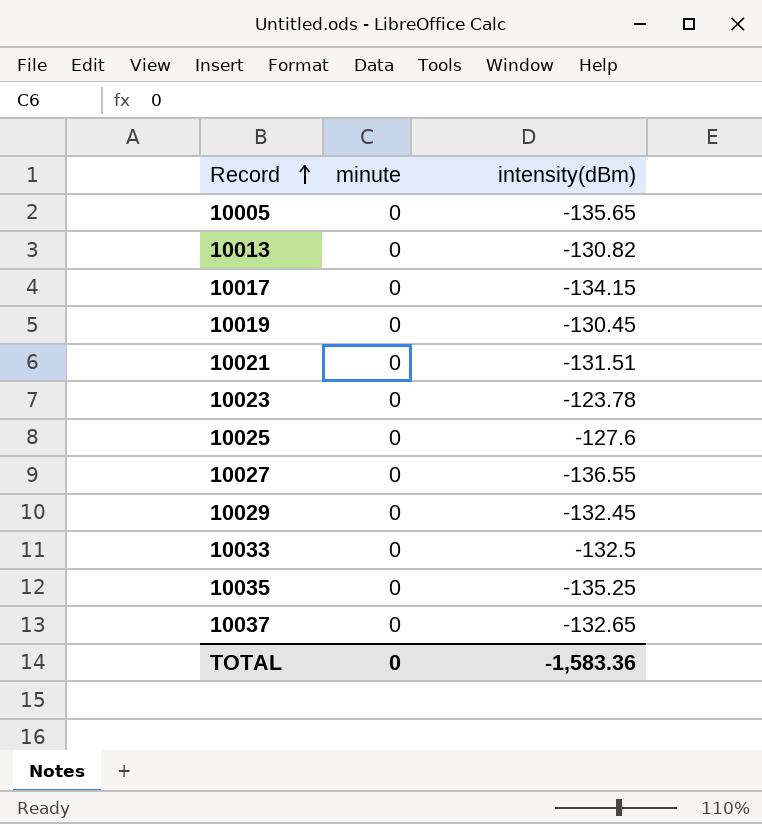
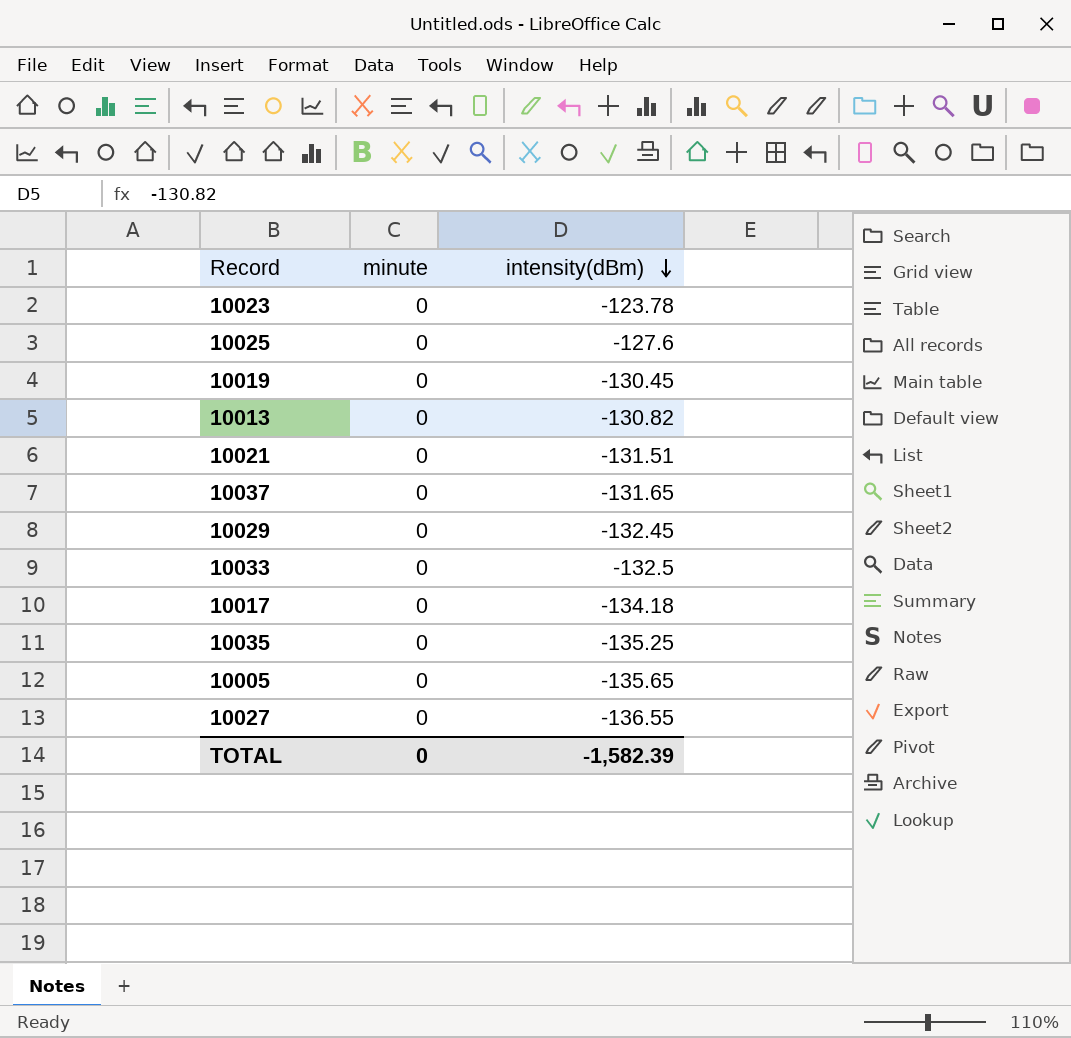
row order: Record ascending -> intensity(dBm) descending
10037 | intensity(dBm): -132.65 -> -131.65
10017 | intensity(dBm): -134.15 -> -134.18
TOTAL | intensity(dBm): -1,583.36 -> -1,582.39

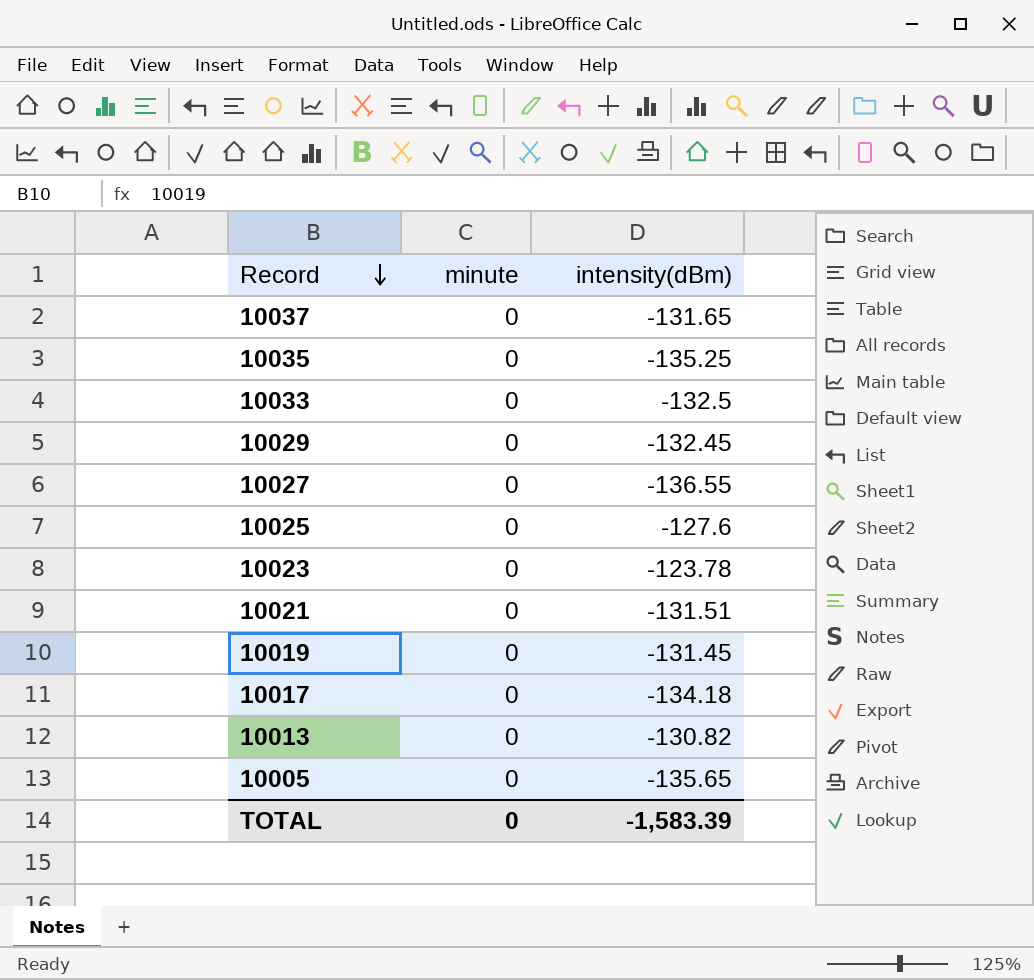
row order: intensity(dBm) descending -> Record descending
10019 | intensity(dBm): -130.45 -> -131.45
TOTAL | intensity(dBm): -1,582.39 -> -1,583.39

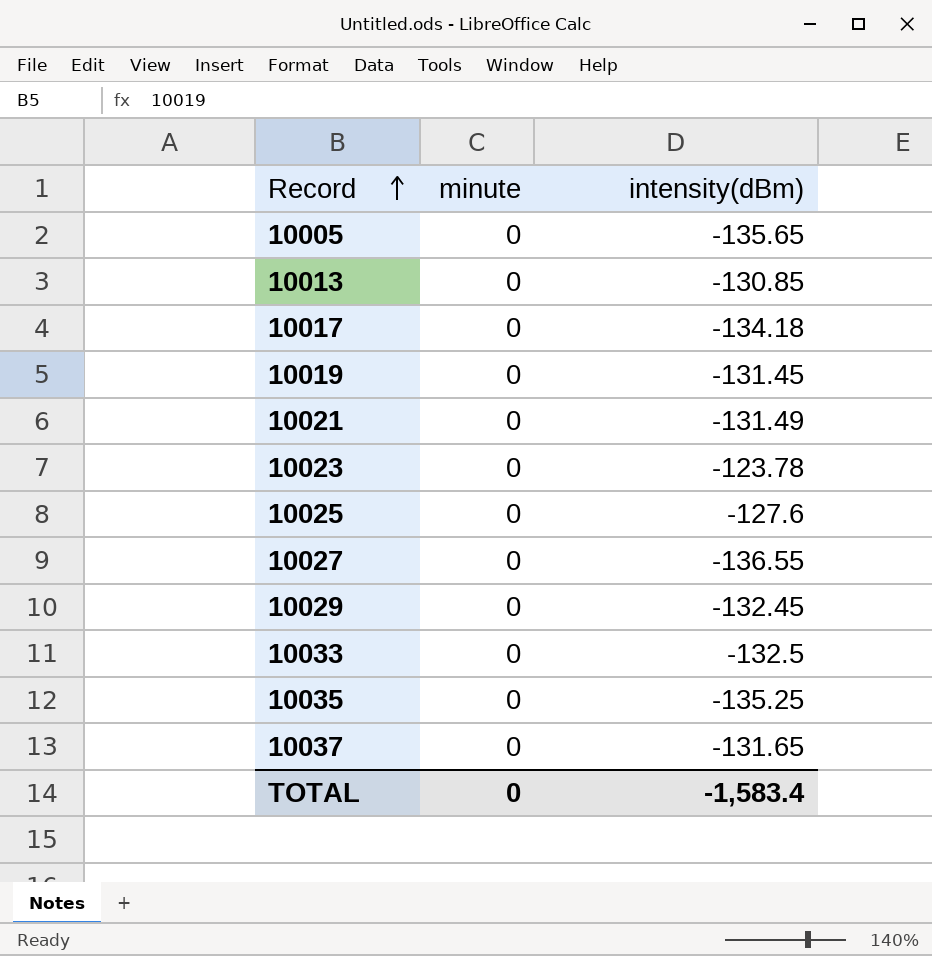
row order: Record descending -> Record ascending
10013 | intensity(dBm): -130.82 -> -130.85
10021 | intensity(dBm): -131.51 -> -131.49
TOTAL | intensity(dBm): -1,583.39 -> -1,583.4

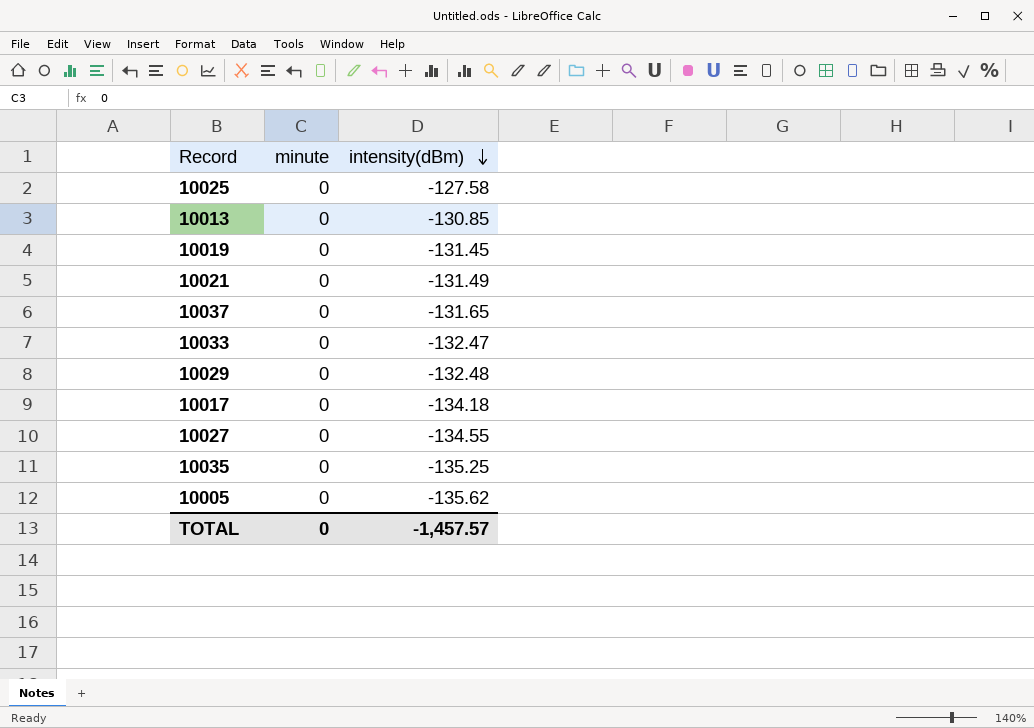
row order: Record ascending -> intensity(dBm) descending
row 10023: 0 | -123.78 -> none
10025 | intensity(dBm): -127.6 -> -127.58
10033 | intensity(dBm): -132.5 -> -132.47
10029 | intensity(dBm): -132.45 -> -132.48
10027 | intensity(dBm): -136.55 -> -134.55
10005 | intensity(dBm): -135.65 -> -135.62
TOTAL | intensity(dBm): -1,583.4 -> -1,457.57

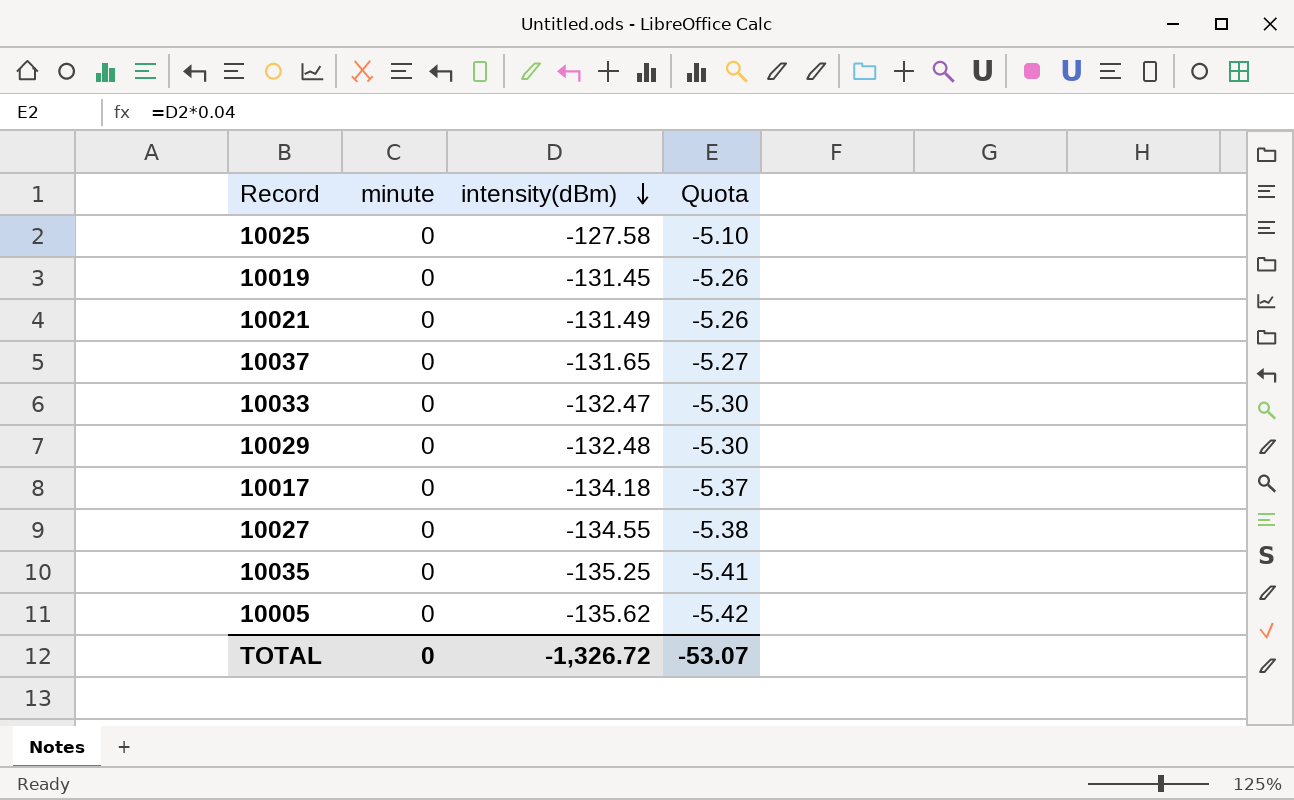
column Quota | formula: none -> [intensity(dBm)] * 0.04
row 10013: 0 | -130.85 -> none
TOTAL | intensity(dBm): -1,457.57 -> -1,326.72

